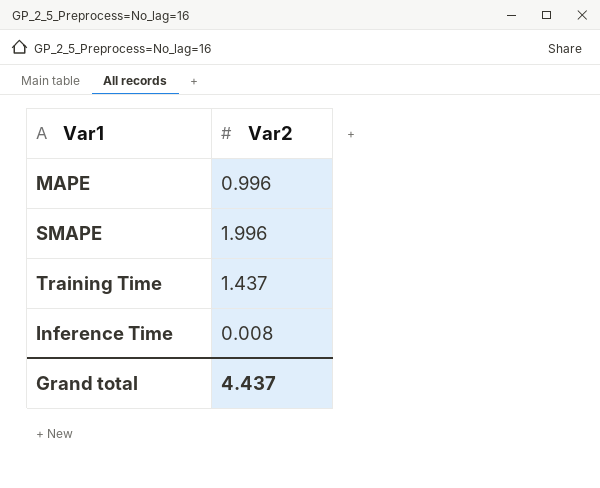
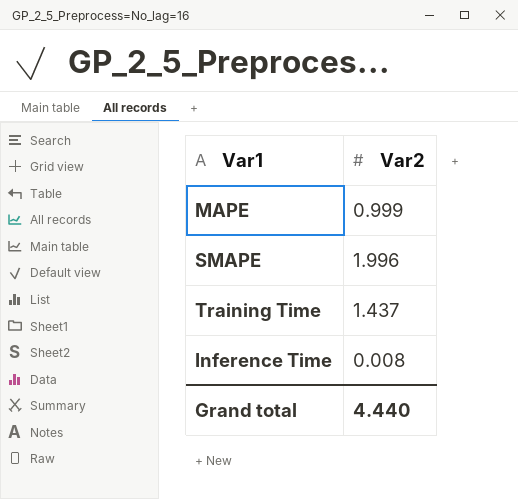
MAPE | Var2: 0.996 -> 0.999
Grand total | Var2: 4.437 -> 4.440

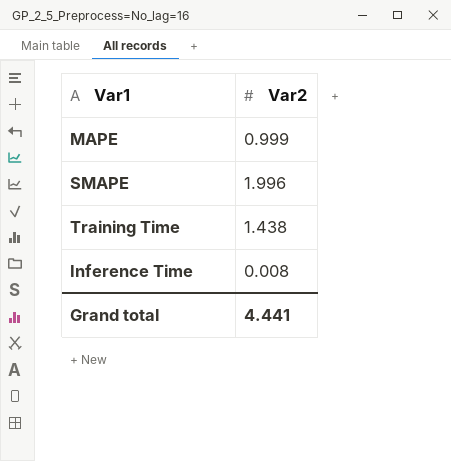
Training Time | Var2: 1.437 -> 1.438
Grand total | Var2: 4.440 -> 4.441

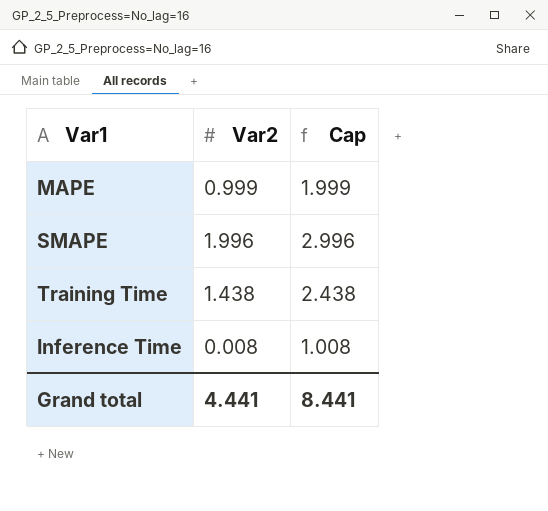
column Cap | formula: none -> [Var2] + 1

